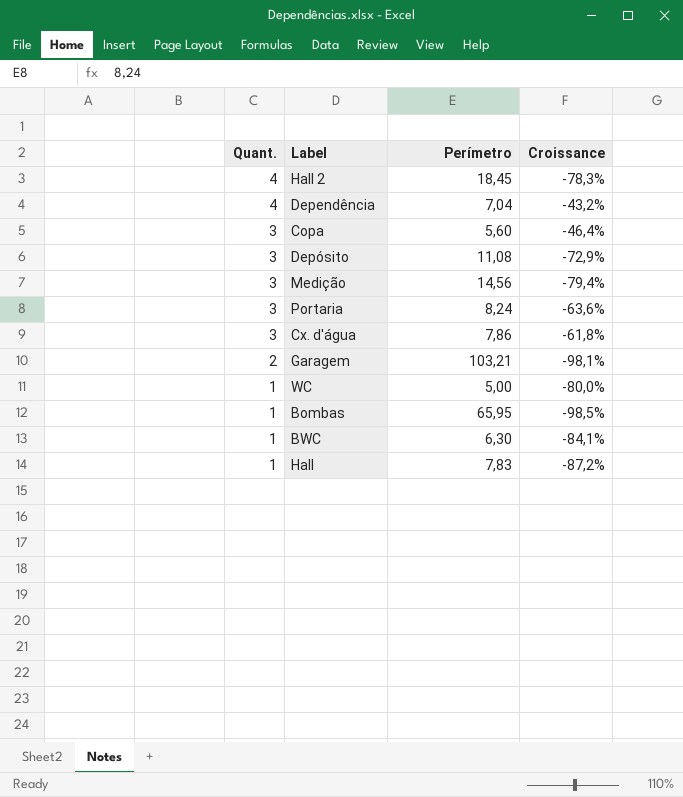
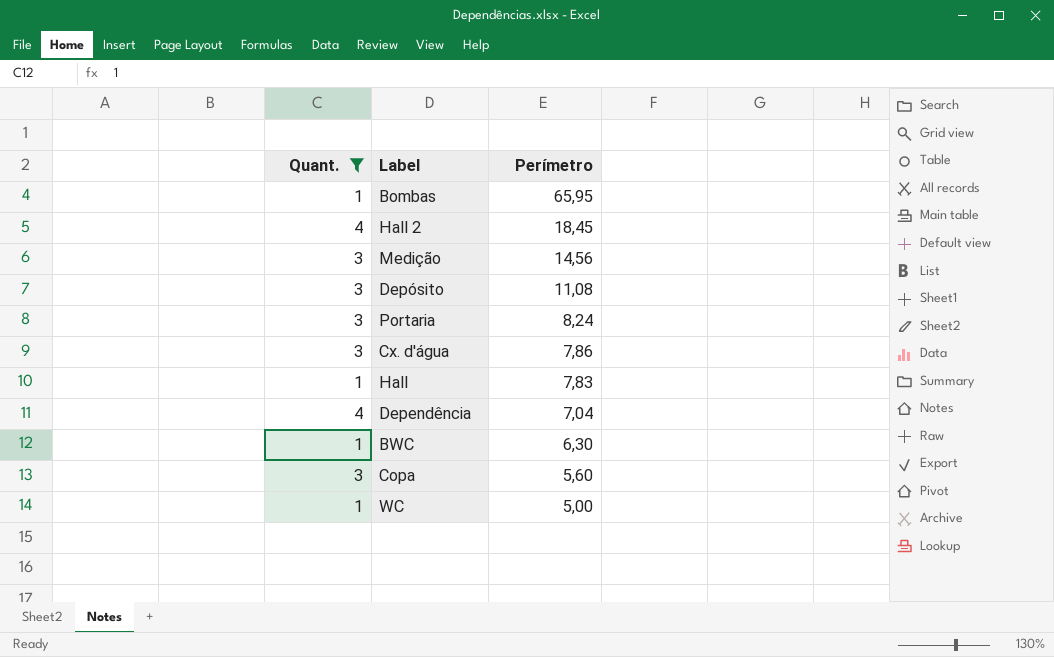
filter: none -> Quant. != 2
row order: Quant. descending -> Perímetro descending
column Croissance | formula: ([Quant.] - [Perímetro]) / [Perímetro] -> none

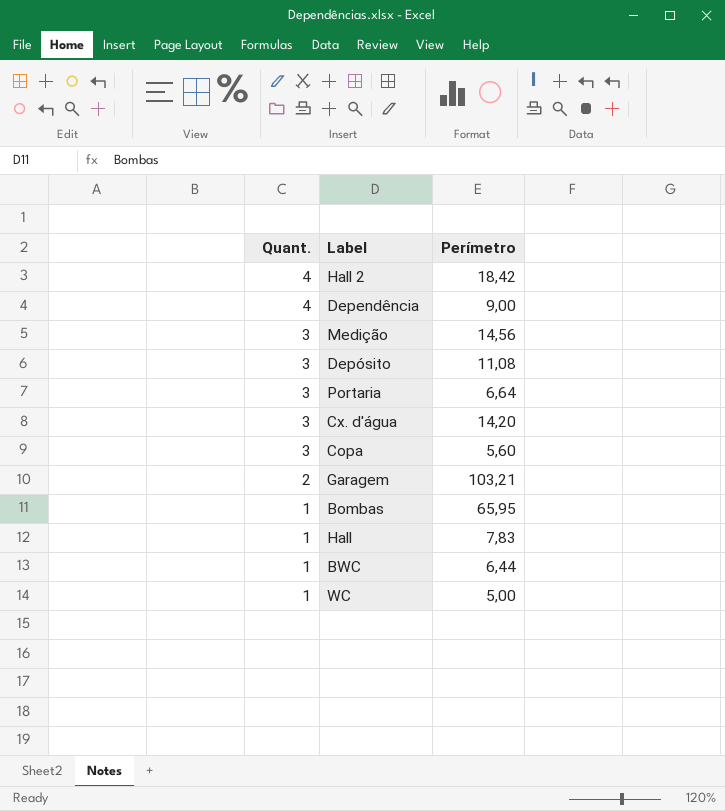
filter: Quant. != 2 -> none
row order: Perímetro descending -> Quant. descending
Hall 2 | Perímetro: 18,45 -> 18,42
Dependência | Perímetro: 7,04 -> 9,00
Portaria | Perímetro: 8,24 -> 6,64
Cx. d'água | Perímetro: 7,86 -> 14,20
BWC | Perímetro: 6,30 -> 6,44

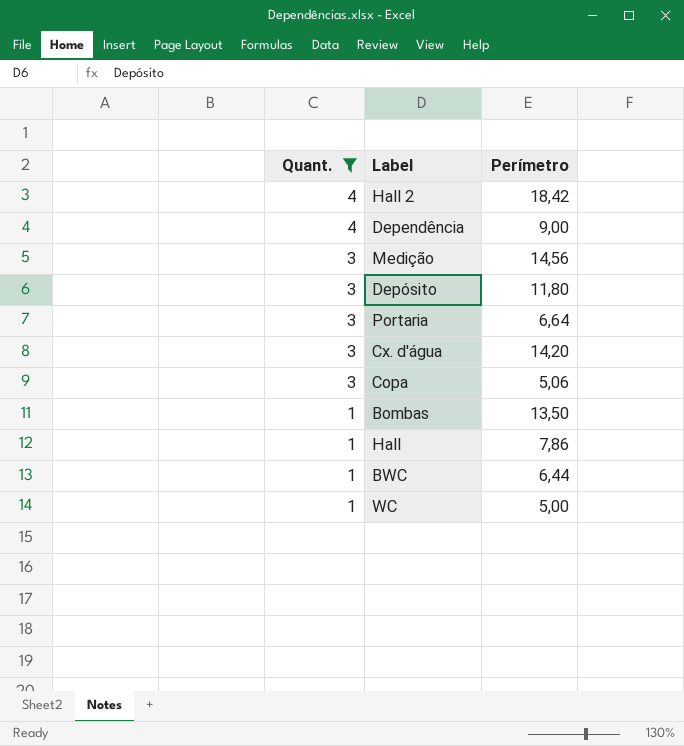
filter: none -> Quant. != 2
Depósito | Perímetro: 11,08 -> 11,80
Copa | Perímetro: 5,60 -> 5,06
Bombas | Perímetro: 65,95 -> 13,50
Hall | Perímetro: 7,83 -> 7,86

